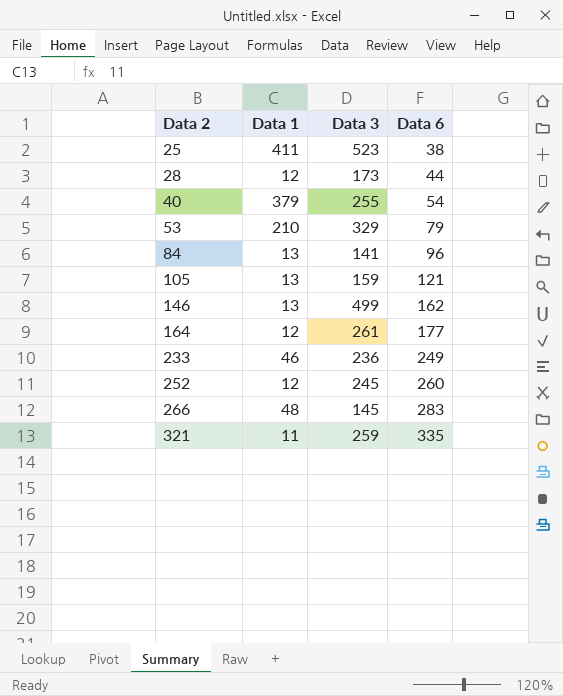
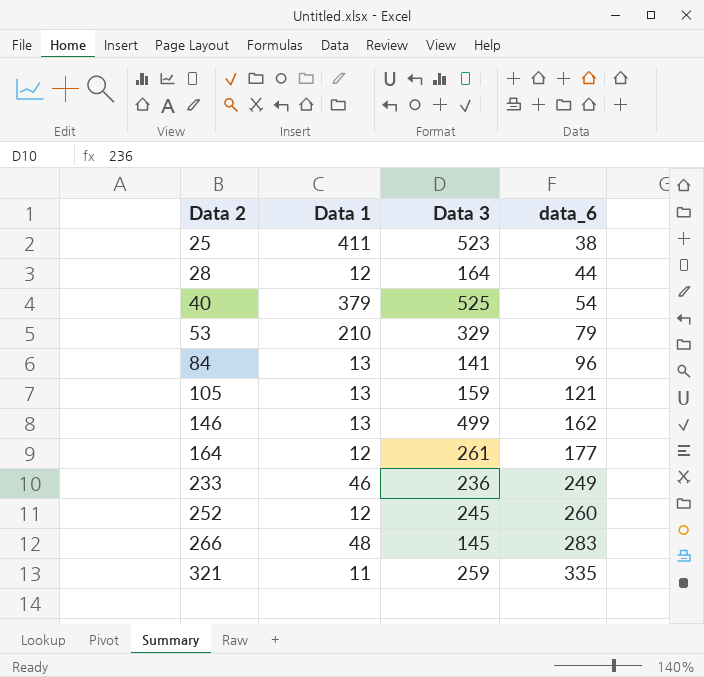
column name: Data 6 -> data_6
28 | Data 3: 173 -> 164
40 | Data 3: 255 -> 525

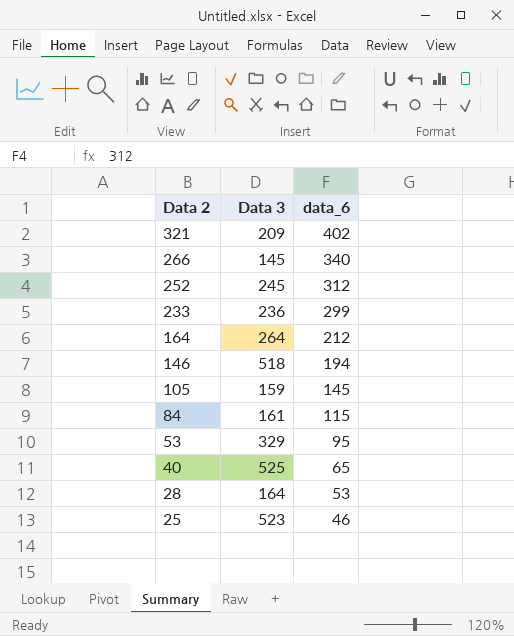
row order: Data 2 ascending -> Data 2 descending
column Data 1 | position: 2 -> none
321 | Data 3: 259 -> 209
321 | data_6: 335 -> 402
266 | data_6: 283 -> 340
252 | data_6: 260 -> 312
233 | data_6: 249 -> 299
164 | Data 3: 261 -> 264
164 | data_6: 177 -> 212
146 | Data 3: 499 -> 518
146 | data_6: 162 -> 194
105 | data_6: 121 -> 145
84 | Data 3: 141 -> 161
84 | data_6: 96 -> 115
53 | data_6: 79 -> 95
40 | data_6: 54 -> 65
28 | data_6: 44 -> 53
25 | data_6: 38 -> 46

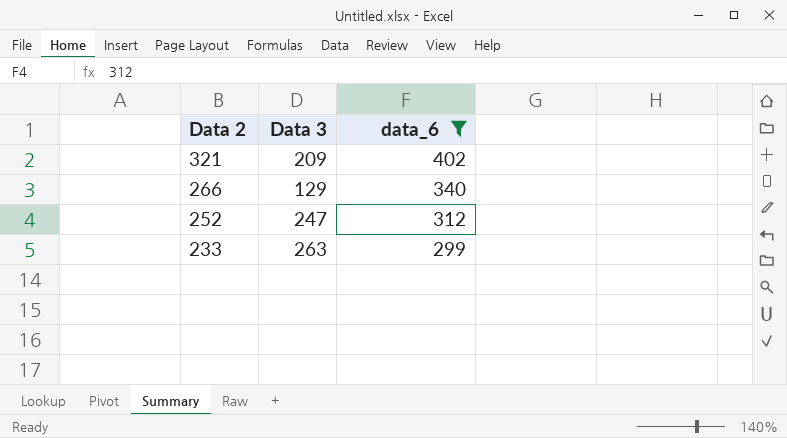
filter: none -> data_6 >= 299
266 | Data 3: 145 -> 129
252 | Data 3: 245 -> 247
233 | Data 3: 236 -> 263

